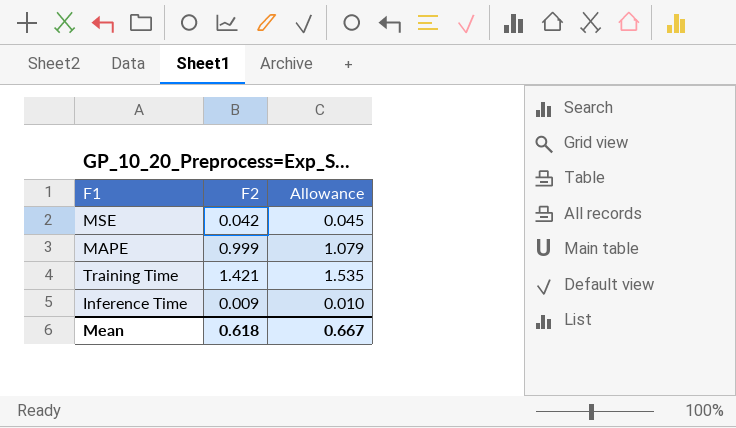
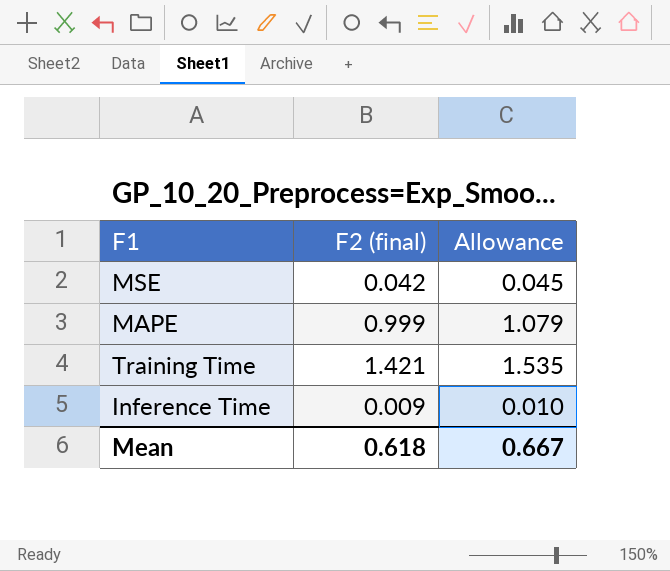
column name: F2 -> F2 (final)

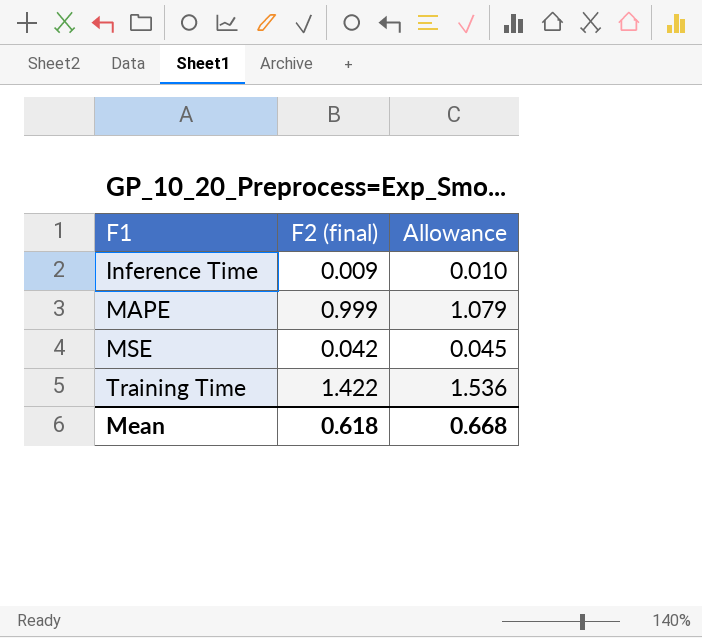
row order: none -> F1 ascending
Training Time | F2 (final): 1.421 -> 1.422
Training Time | Allowance: 1.535 -> 1.536
Mean | Allowance: 0.667 -> 0.668

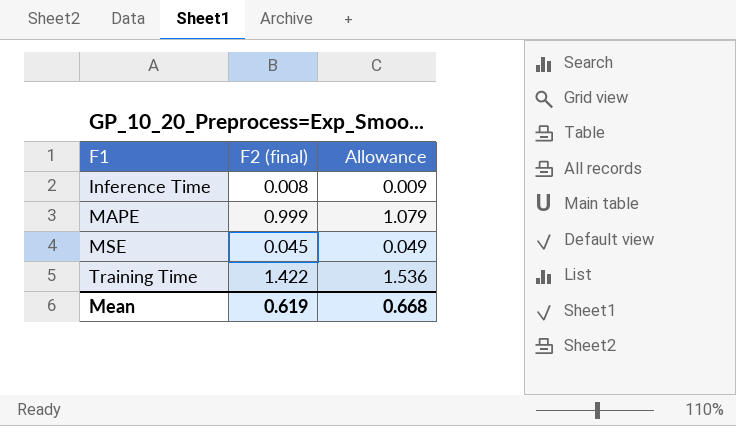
Inference Time | F2 (final): 0.009 -> 0.008
Inference Time | Allowance: 0.010 -> 0.009
MSE | F2 (final): 0.042 -> 0.045
MSE | Allowance: 0.045 -> 0.049
Mean | F2 (final): 0.618 -> 0.619

